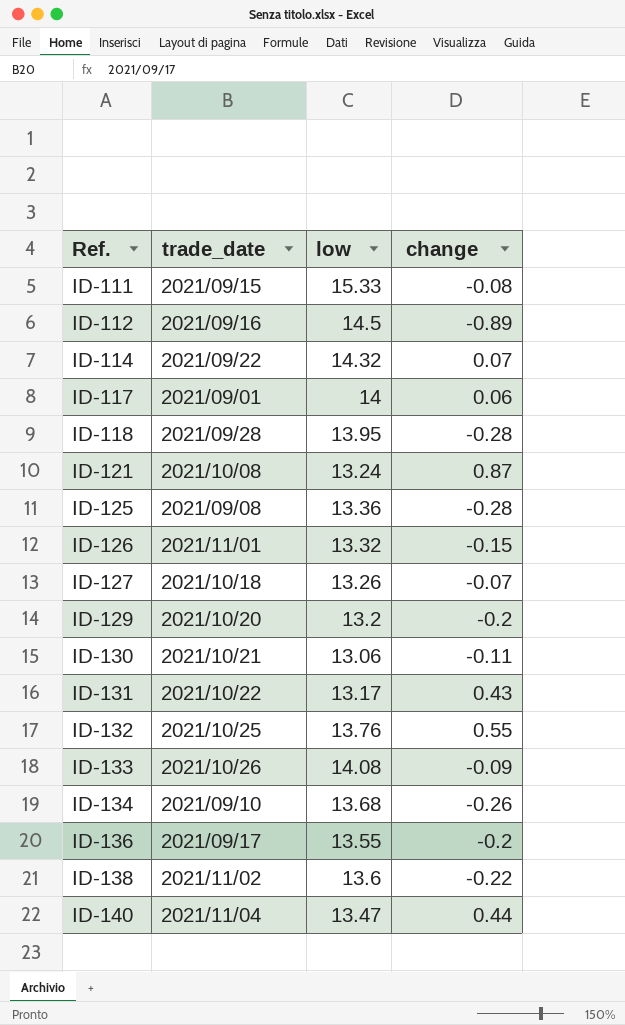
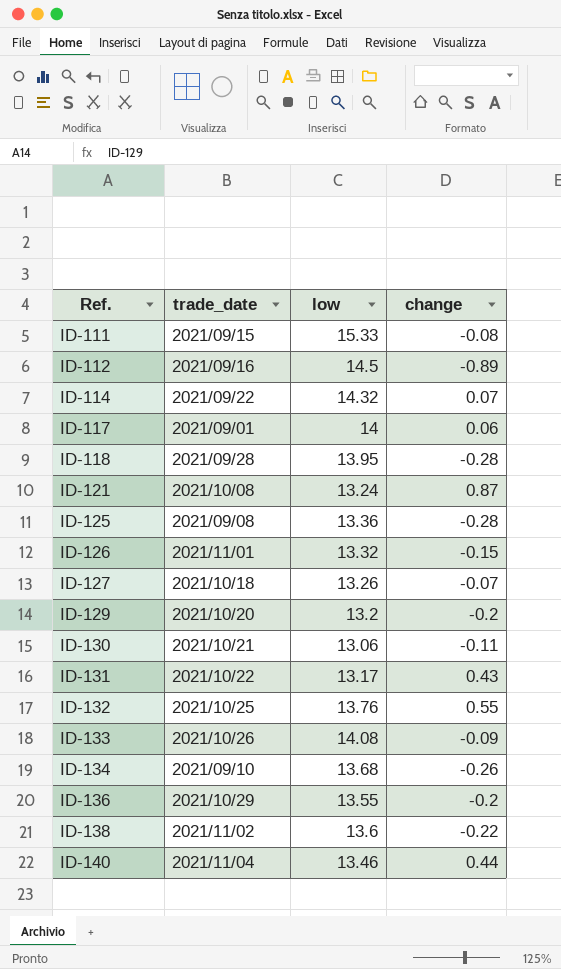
ID-136 | trade_date: 2021/09/17 -> 2021/10/29
ID-140 | low: 13.47 -> 13.46

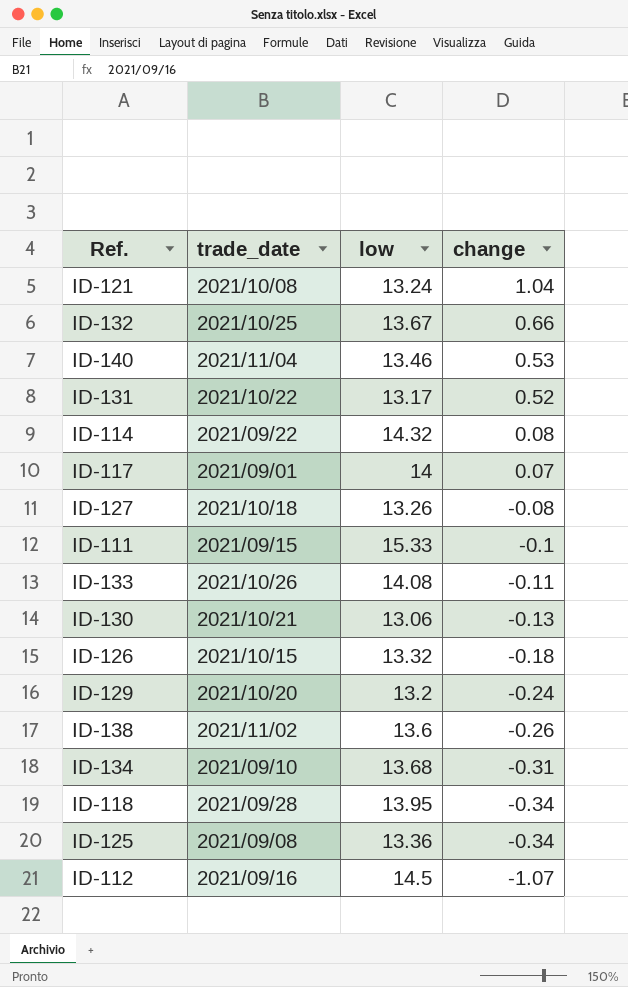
row order: Ref. ascending -> change descending
row ID-136: 2021/10/29 | 13.55 | -0.2 -> none
ID-121 | change: 0.87 -> 1.04
ID-132 | low: 13.76 -> 13.67
ID-132 | change: 0.55 -> 0.66
ID-140 | change: 0.44 -> 0.53
ID-131 | change: 0.43 -> 0.52
ID-114 | change: 0.07 -> 0.08
ID-117 | change: 0.06 -> 0.07
ID-127 | change: -0.07 -> -0.08
ID-111 | change: -0.08 -> -0.1
ID-133 | change: -0.09 -> -0.11
ID-130 | change: -0.11 -> -0.13
ID-126 | trade_date: 2021/11/01 -> 2021/10/15
ID-126 | change: -0.15 -> -0.18
ID-129 | change: -0.2 -> -0.24
ID-138 | change: -0.22 -> -0.26
ID-134 | change: -0.26 -> -0.31
ID-118 | change: -0.28 -> -0.34
ID-125 | change: -0.28 -> -0.34
ID-112 | change: -0.89 -> -1.07

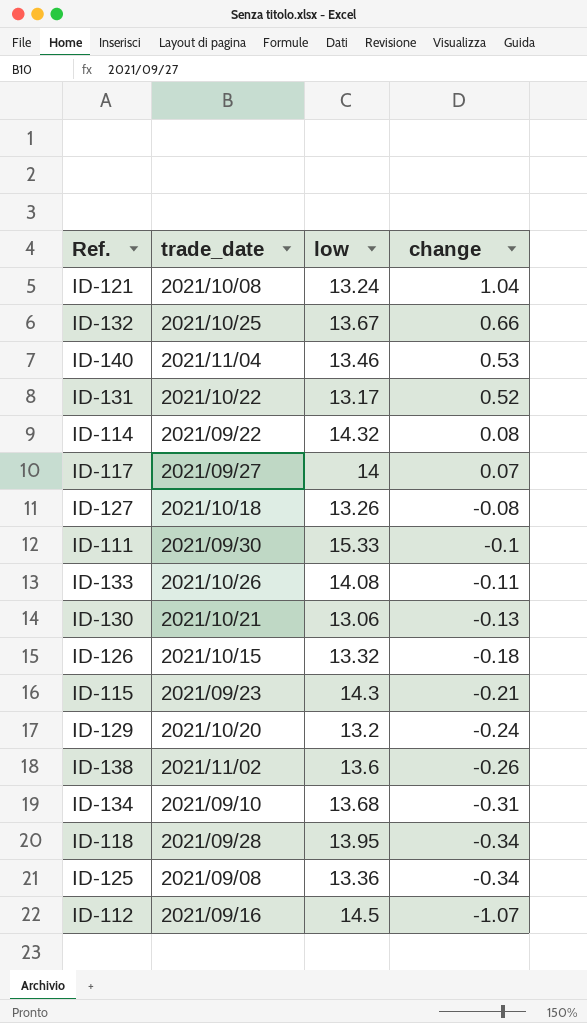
ID-117 | trade_date: 2021/09/01 -> 2021/09/27
ID-111 | trade_date: 2021/09/15 -> 2021/09/30
row ID-115: none -> 2021/09/23 | 14.3 | -0.21

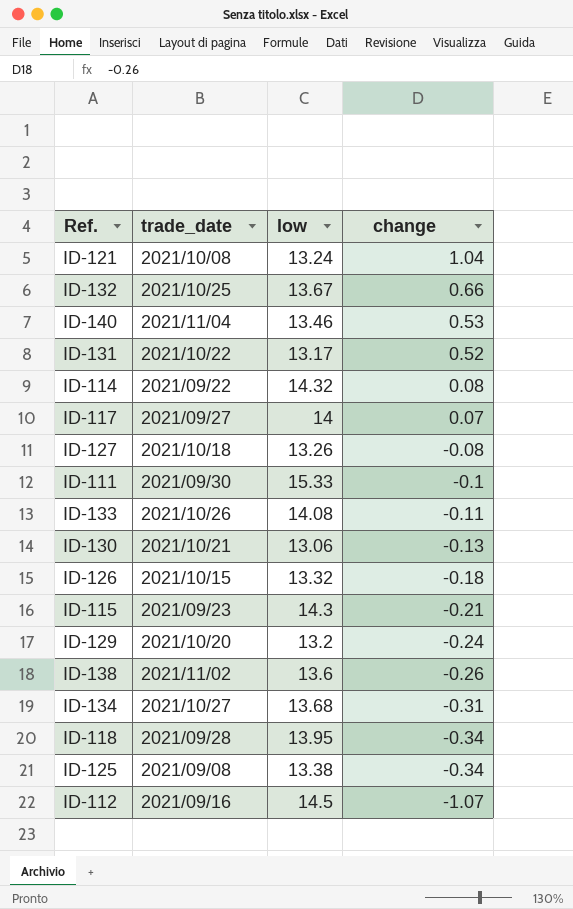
ID-134 | trade_date: 2021/09/10 -> 2021/10/27
ID-125 | low: 13.36 -> 13.38

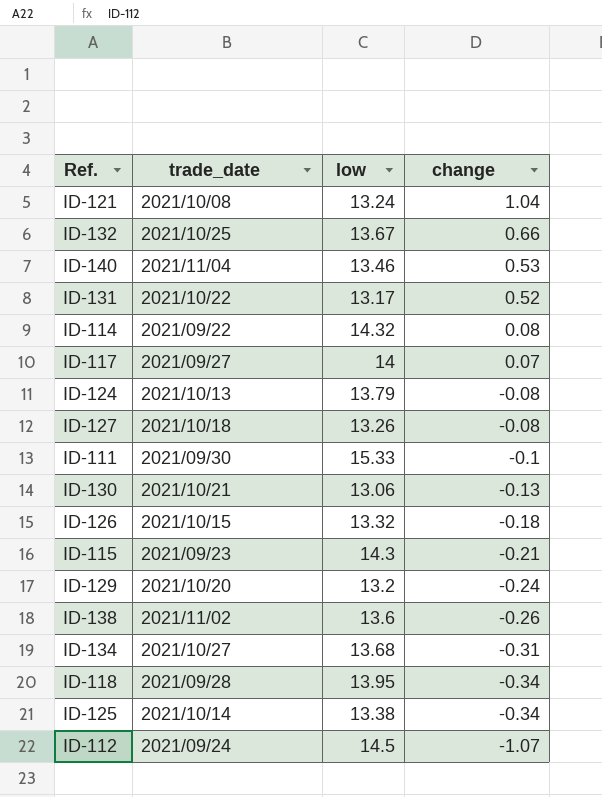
row ID-133: 2021/10/26 | 14.08 | -0.11 -> none
row ID-124: none -> 2021/10/13 | 13.79 | -0.08
ID-125 | trade_date: 2021/09/08 -> 2021/10/14
ID-112 | trade_date: 2021/09/16 -> 2021/09/24

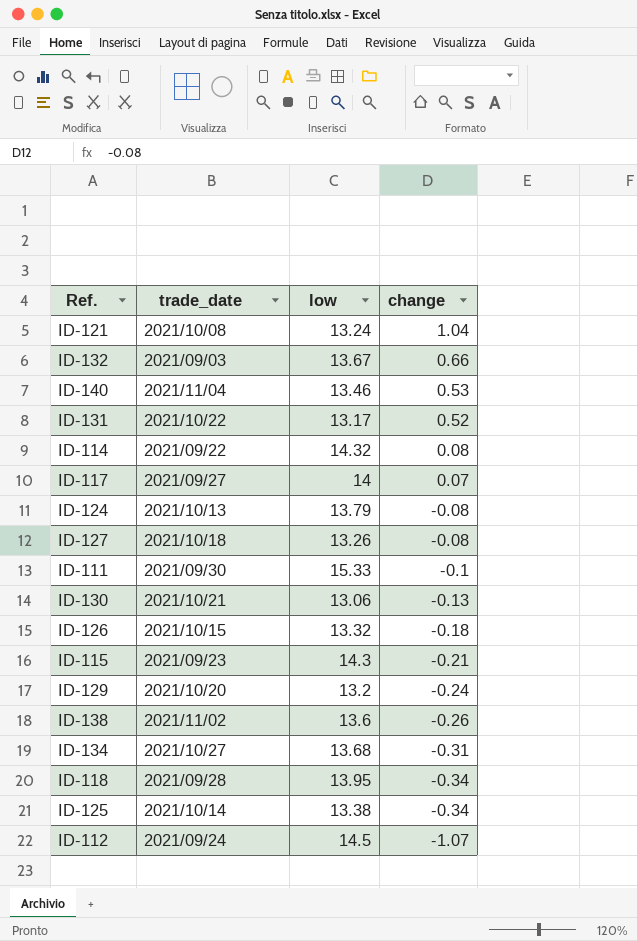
ID-132 | trade_date: 2021/10/25 -> 2021/09/03

